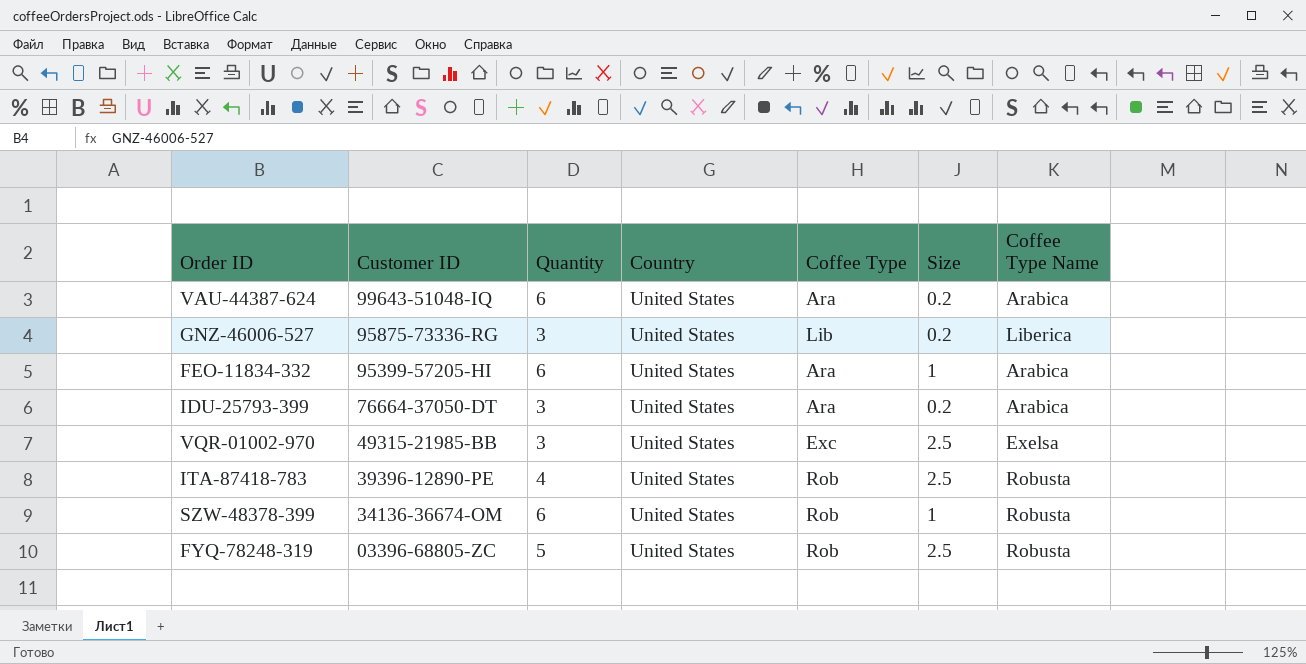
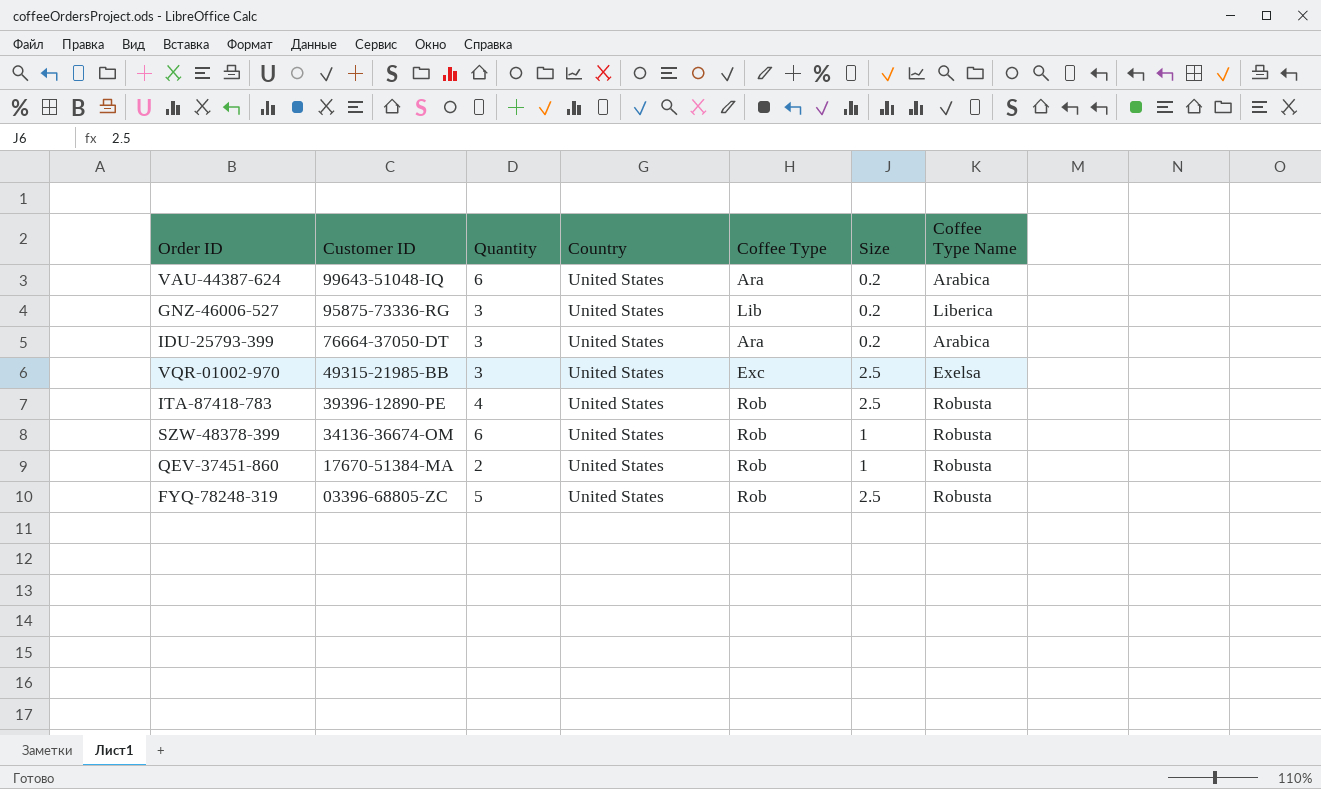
row FEO-11834-332: 95399-57205-HI | 6 | United States | Ara | 1 | Arabica -> none
row QEV-37451-860: none -> 17670-51384-MA | 2 | United States | Rob | 1 | Robusta

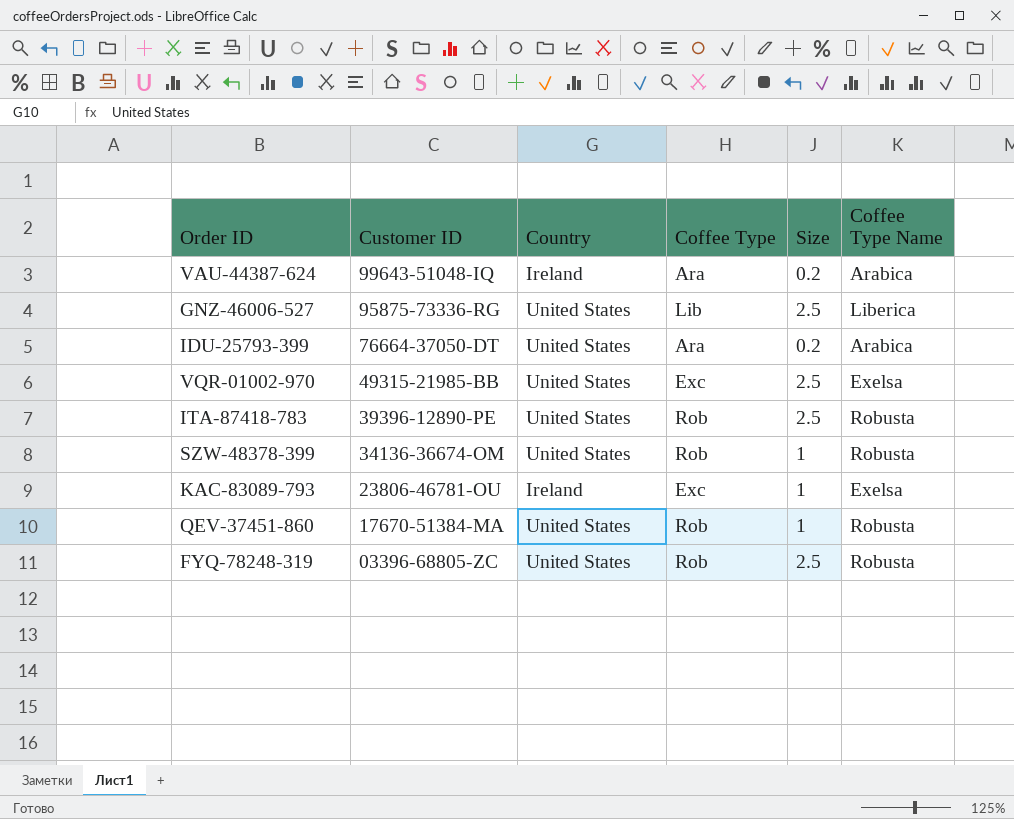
column Quantity | position: 3 -> none
VAU-44387-624 | Country: United States -> Ireland
GNZ-46006-527 | Size: 0.2 -> 2.5
row KAC-83089-793: none -> 23806-46781-OU | Ireland | Exc | 1 | Exelsa

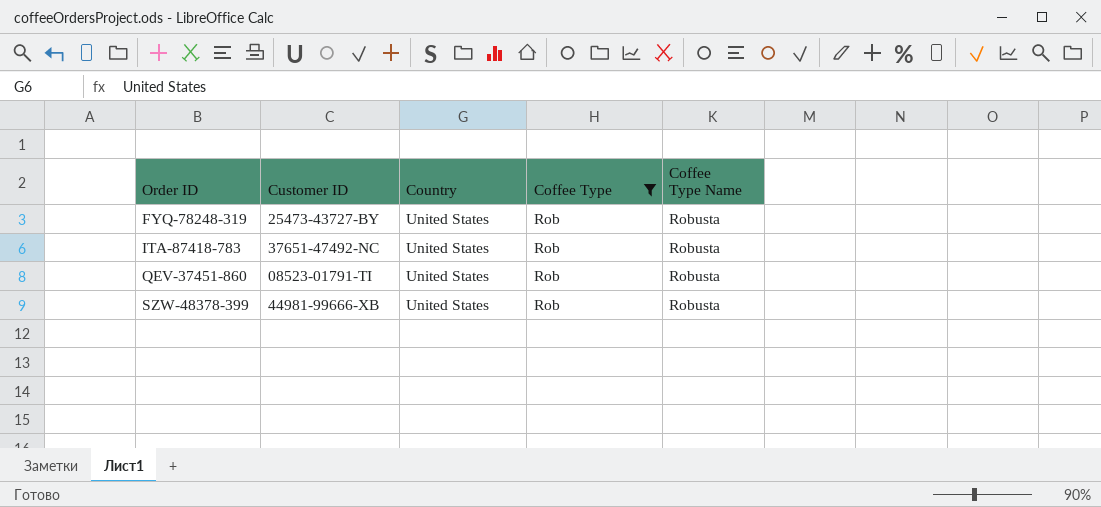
filter: none -> Coffee Type = Rob
row order: Customer ID descending -> Order ID ascending
column Size | position: 5 -> none
FYQ-78248-319 | Customer ID: 03396-68805-ZC -> 25473-43727-BY
ITA-87418-783 | Customer ID: 39396-12890-PE -> 37651-47492-NC
QEV-37451-860 | Customer ID: 17670-51384-MA -> 08523-01791-TI
SZW-48378-399 | Customer ID: 34136-36674-OM -> 44981-99666-XB

